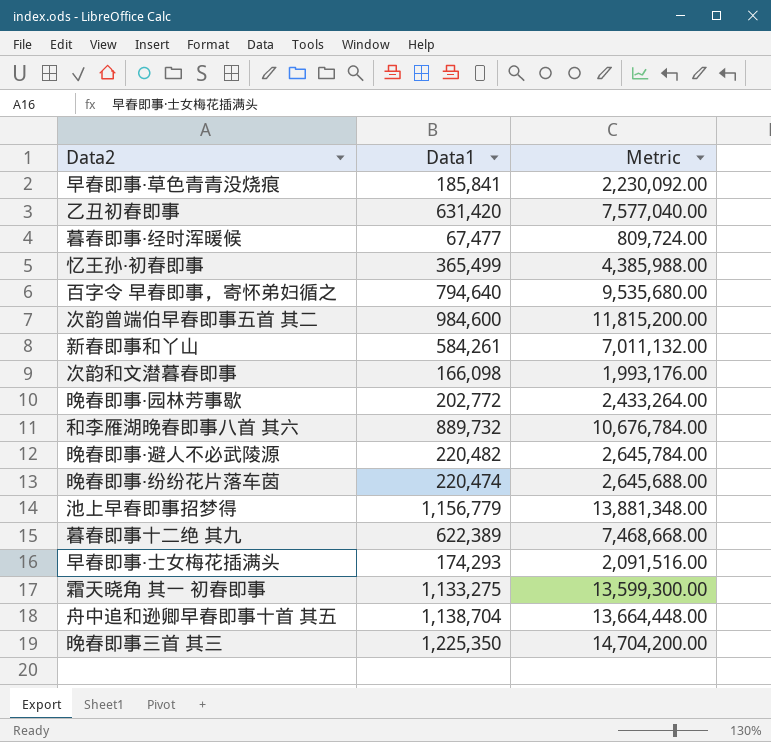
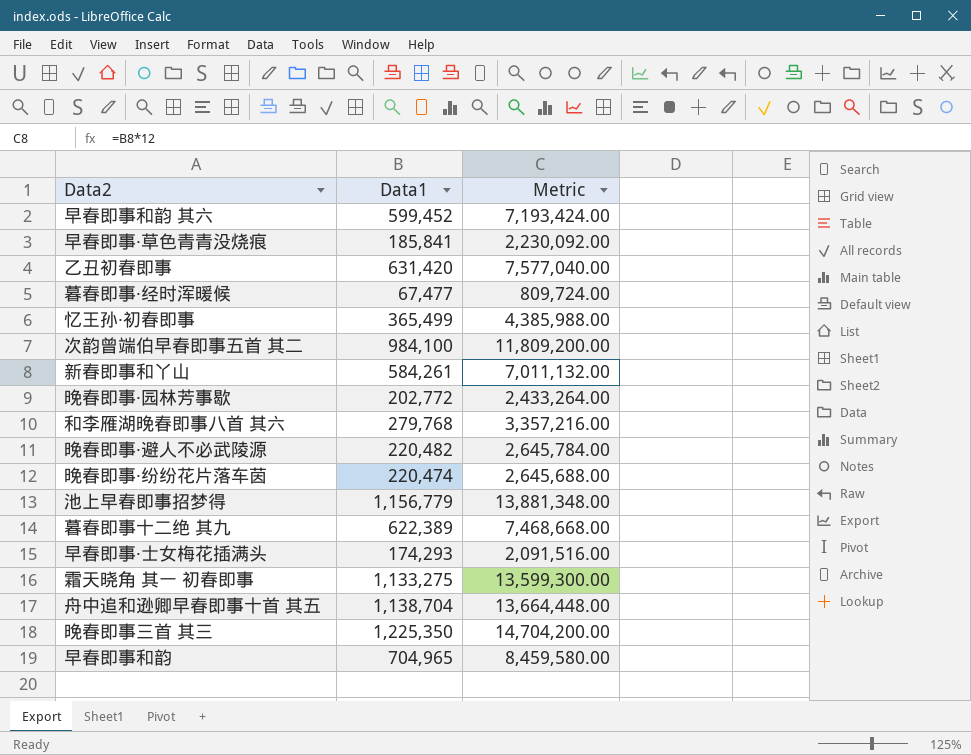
row 百字令 早春即事，寄怀弟妇循之: 794,640 | 9,535,680.00 -> none
row 次韵和文潜暮春即事: 166,098 | 1,993,176.00 -> none
row 早春即事和韵 其六: none -> 599,452 | 7,193,424.00
次韵曾端伯早春即事五首 其二 | Data1: 984,600 -> 984,100
次韵曾端伯早春即事五首 其二 | Metric: 11,815,200.00 -> 11,809,200.00
和李雁湖晚春即事八首 其六 | Data1: 889,732 -> 279,768
和李雁湖晚春即事八首 其六 | Metric: 10,676,784.00 -> 3,357,216.00
row 早春即事和韵: none -> 704,965 | 8,459,580.00

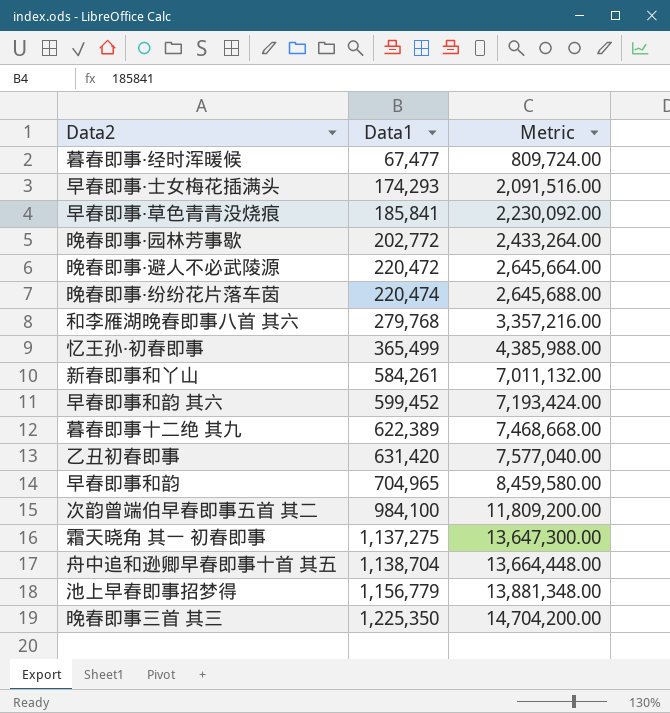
row order: none -> Data1 ascending
晚春即事·避人不必武陵源 | Data1: 220,482 -> 220,472
晚春即事·避人不必武陵源 | Metric: 2,645,784.00 -> 2,645,664.00
霜天晓角 其一 初春即事 | Data1: 1,133,275 -> 1,137,275
霜天晓角 其一 初春即事 | Metric: 13,599,300.00 -> 13,647,300.00

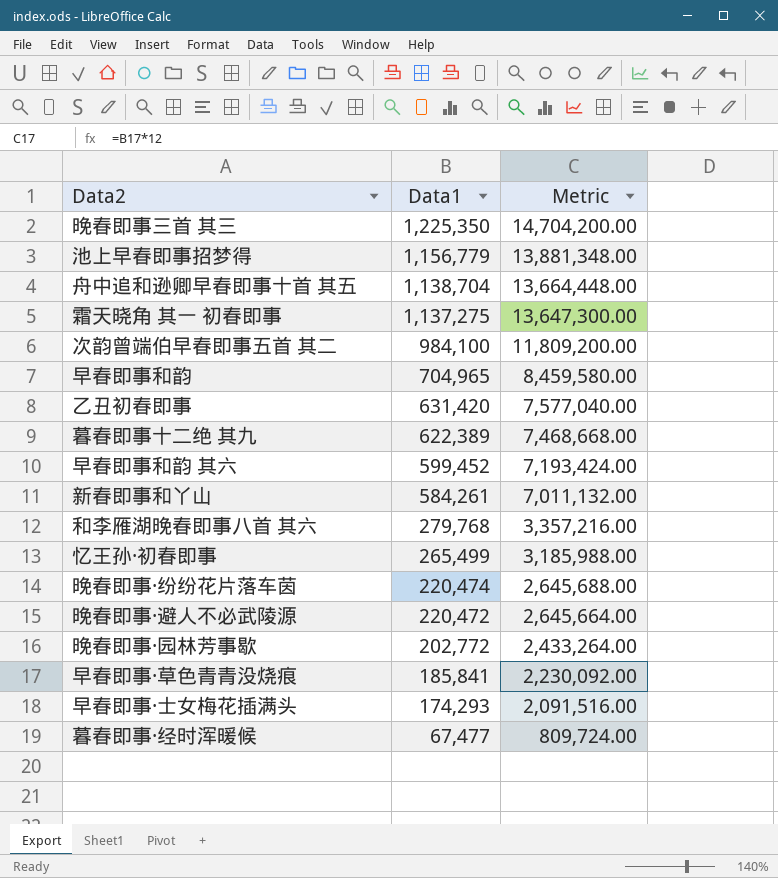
row order: Data1 ascending -> Data1 descending
忆王孙·初春即事 | Data1: 365,499 -> 265,499
忆王孙·初春即事 | Metric: 4,385,988.00 -> 3,185,988.00

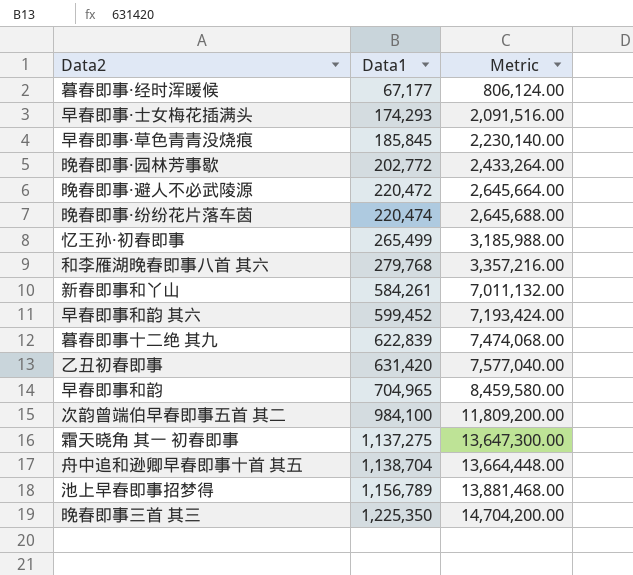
row order: Data1 descending -> Data1 ascending
暮春即事·经时浑暖候 | Data1: 67,477 -> 67,177
暮春即事·经时浑暖候 | Metric: 809,724.00 -> 806,124.00
早春即事·草色青青没烧痕 | Data1: 185,841 -> 185,845
早春即事·草色青青没烧痕 | Metric: 2,230,092.00 -> 2,230,140.00
暮春即事十二绝 其九 | Data1: 622,389 -> 622,839
暮春即事十二绝 其九 | Metric: 7,468,668.00 -> 7,474,068.00
池上早春即事招梦得 | Data1: 1,156,779 -> 1,156,789
池上早春即事招梦得 | Metric: 13,881,348.00 -> 13,881,468.00

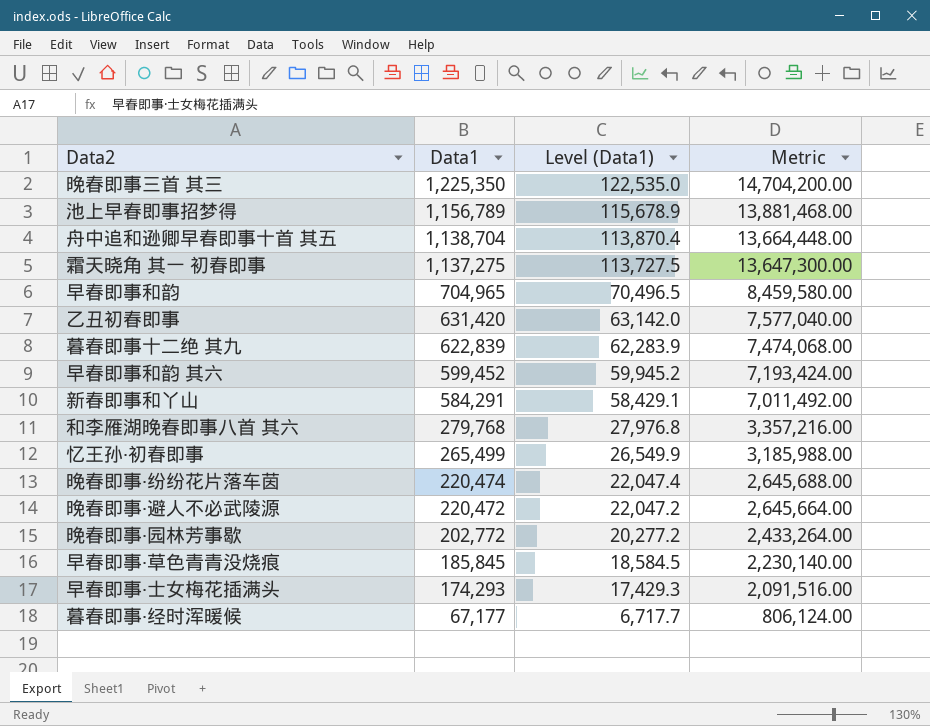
row order: Data1 ascending -> Data1 descending
column Level (Data1) | formula: none -> [Data1] * 0.1
row 次韵曾端伯早春即事五首 其二: 984,100 | 11,809,200.00 -> none
新春即事和丫山 | Data1: 584,261 -> 584,291
新春即事和丫山 | Metric: 7,011,132.00 -> 7,011,492.00

